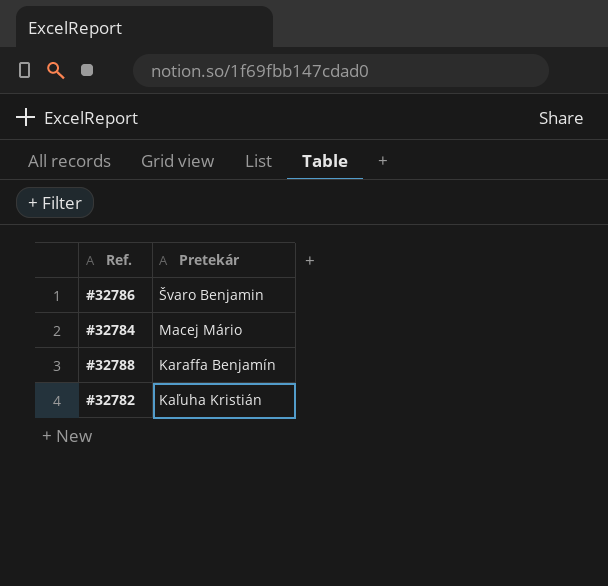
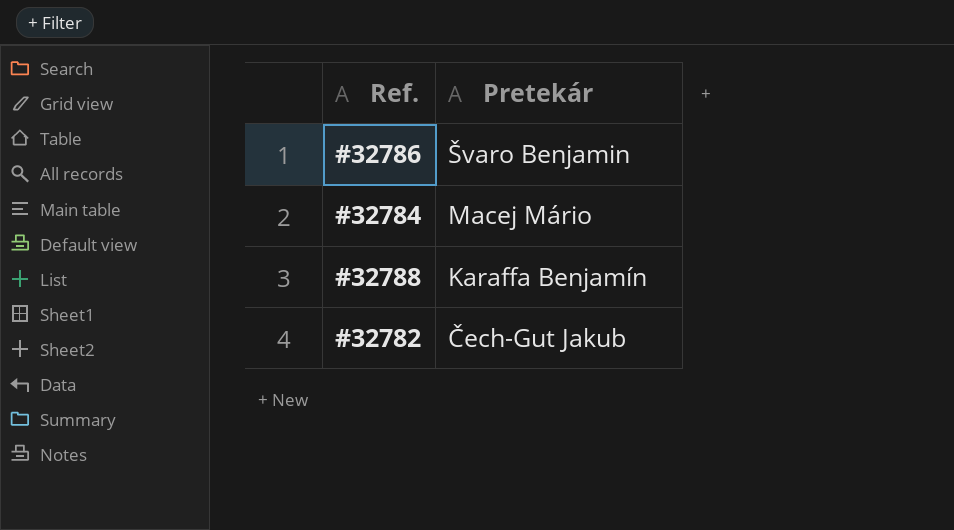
#32782 | Pretekár: Kaľuha Kristián -> Čech-Gut Jakub

